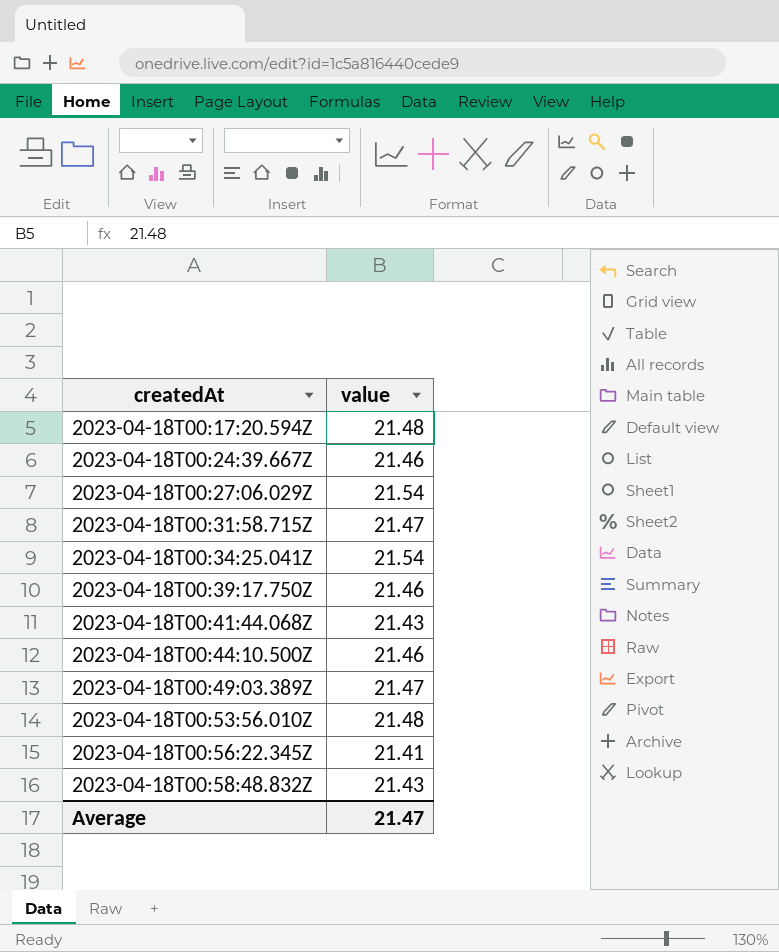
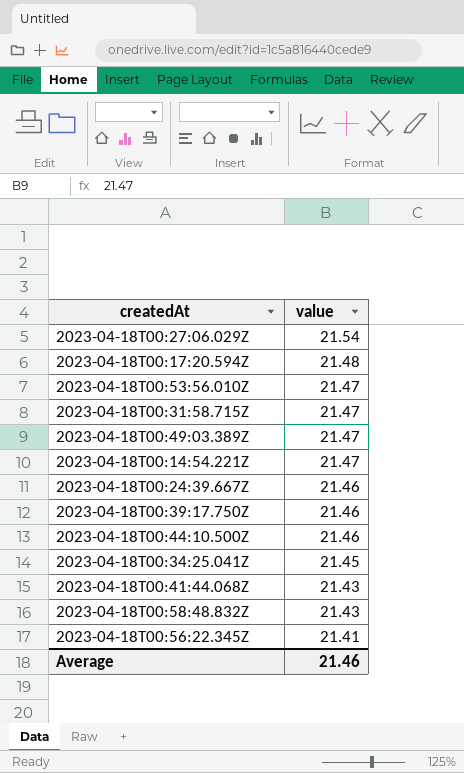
row order: createdAt ascending -> value descending
2023-04-18T00:53:56.010Z | value: 21.48 -> 21.47
row 2023-04-18T00:14:54.221Z: none -> 21.47
2023-04-18T00:34:25.041Z | value: 21.54 -> 21.45
Average | value: 21.47 -> 21.46

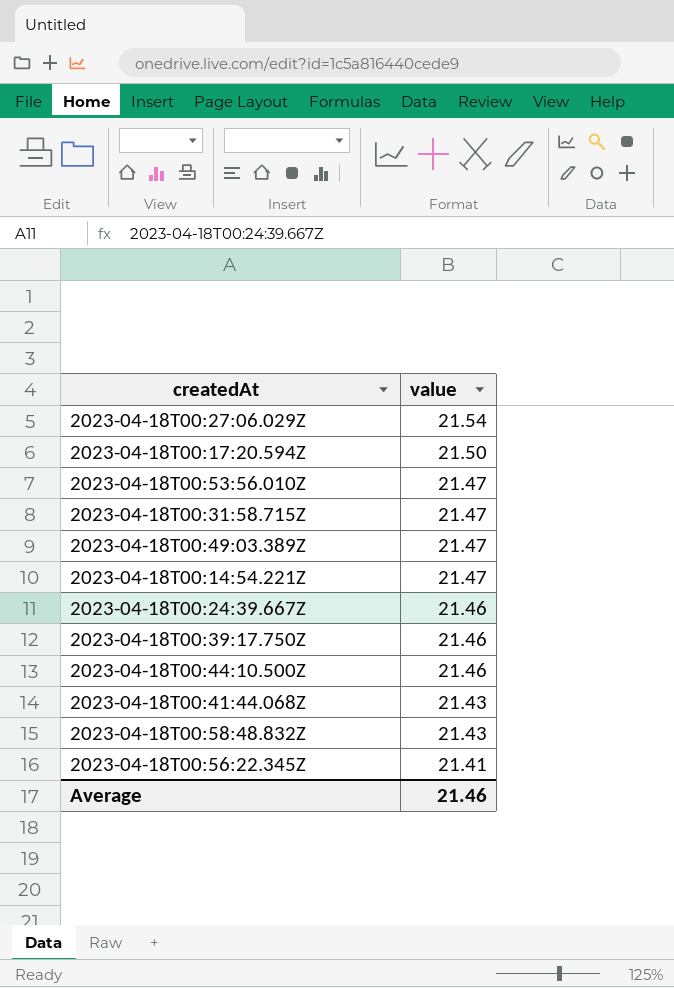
row 2023-04-18T00:34:25.041Z: 21.45 -> none
2023-04-18T00:17:20.594Z | value: 21.48 -> 21.50

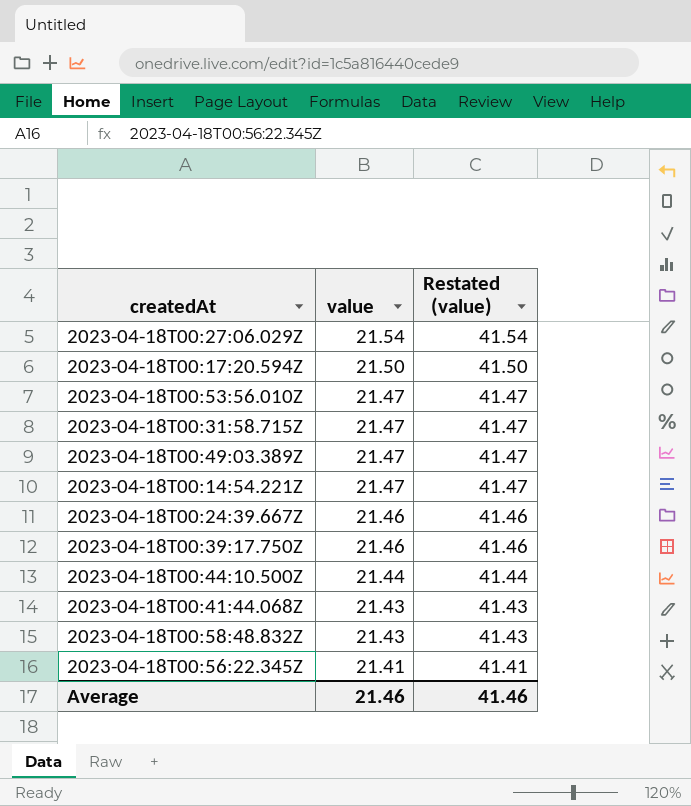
column Restated (value) | formula: none -> [value] + 20
2023-04-18T00:44:10.500Z | value: 21.46 -> 21.44

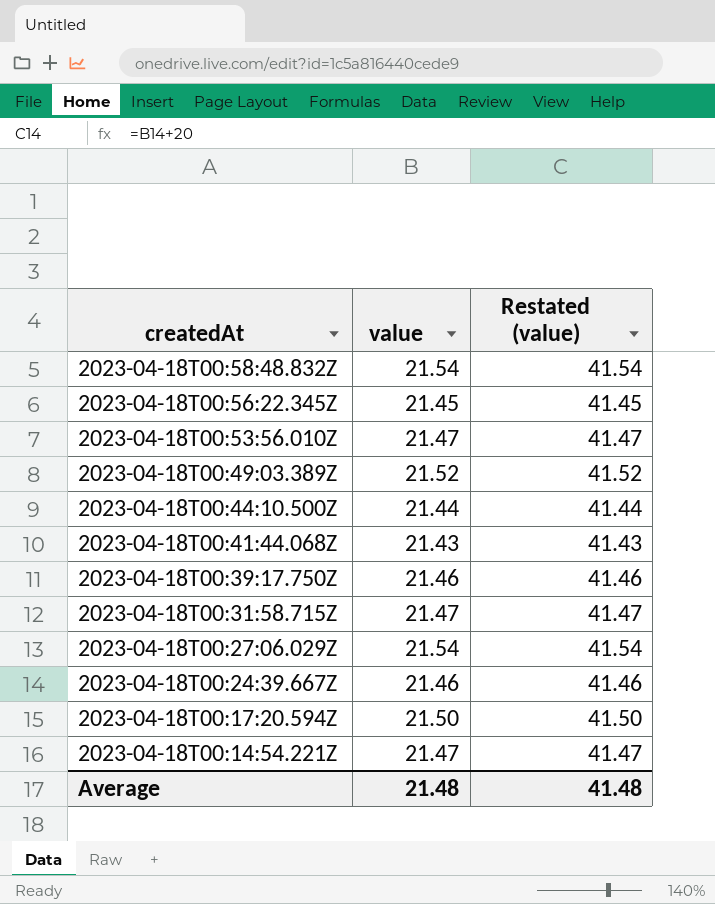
row order: value descending -> createdAt descending
2023-04-18T00:58:48.832Z | value: 21.43 -> 21.54
2023-04-18T00:58:48.832Z | Restated (value): 41.43 -> 41.54
2023-04-18T00:56:22.345Z | value: 21.41 -> 21.45
2023-04-18T00:56:22.345Z | Restated (value): 41.41 -> 41.45
2023-04-18T00:49:03.389Z | value: 21.47 -> 21.52
2023-04-18T00:49:03.389Z | Restated (value): 41.47 -> 41.52
Average | value: 21.46 -> 21.48
Average | Restated (value): 41.46 -> 41.48

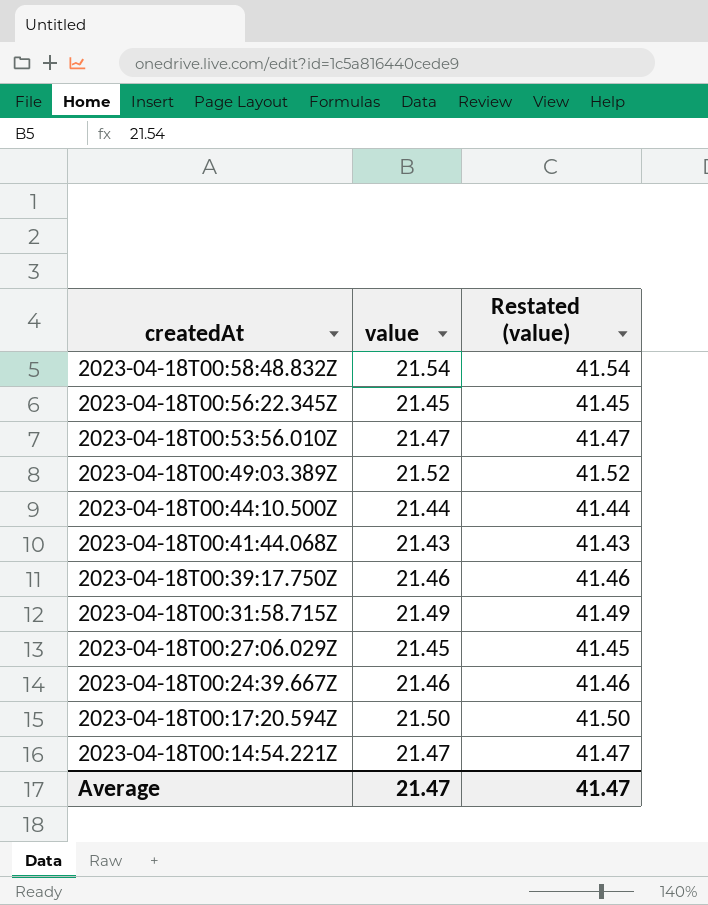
2023-04-18T00:31:58.715Z | value: 21.47 -> 21.49
2023-04-18T00:31:58.715Z | Restated (value): 41.47 -> 41.49
2023-04-18T00:27:06.029Z | value: 21.54 -> 21.45
2023-04-18T00:27:06.029Z | Restated (value): 41.54 -> 41.45
Average | value: 21.48 -> 21.47
Average | Restated (value): 41.48 -> 41.47

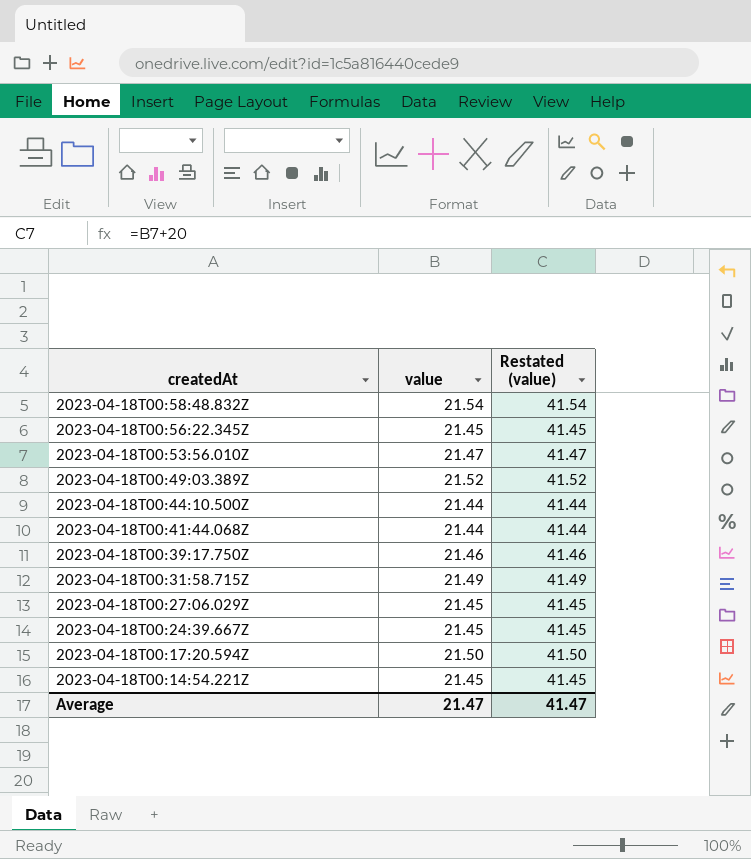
2023-04-18T00:41:44.068Z | value: 21.43 -> 21.44
2023-04-18T00:41:44.068Z | Restated (value): 41.43 -> 41.44
2023-04-18T00:24:39.667Z | value: 21.46 -> 21.45
2023-04-18T00:24:39.667Z | Restated (value): 41.46 -> 41.45
2023-04-18T00:14:54.221Z | value: 21.47 -> 21.45
2023-04-18T00:14:54.221Z | Restated (value): 41.47 -> 41.45

